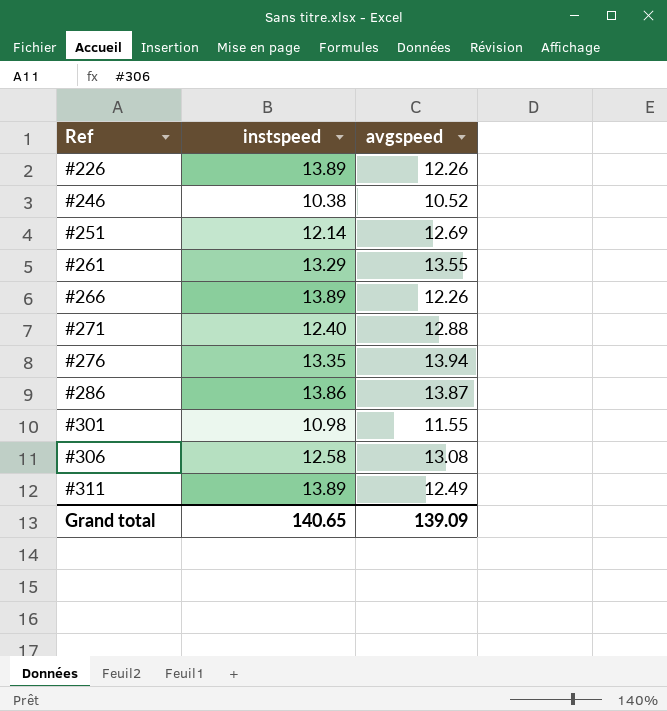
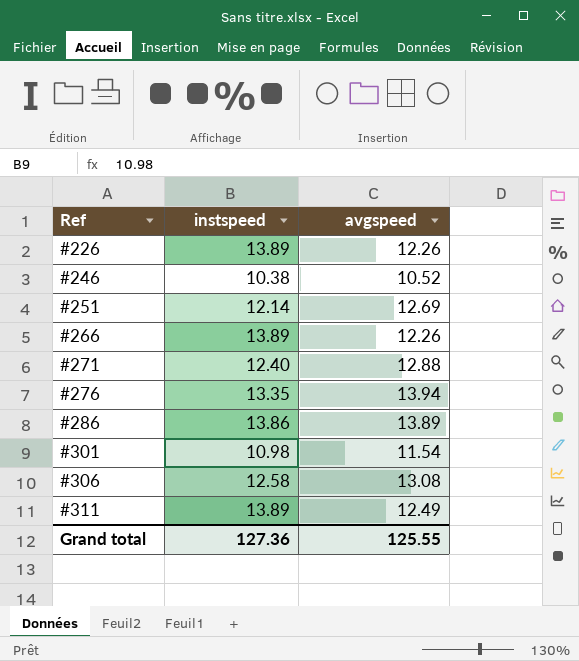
row #261: 13.29 | 13.55 -> none
#286 | avgspeed: 13.87 -> 13.89
#301 | avgspeed: 11.55 -> 11.54
Grand total | instspeed: 140.65 -> 127.36
Grand total | avgspeed: 139.09 -> 125.55

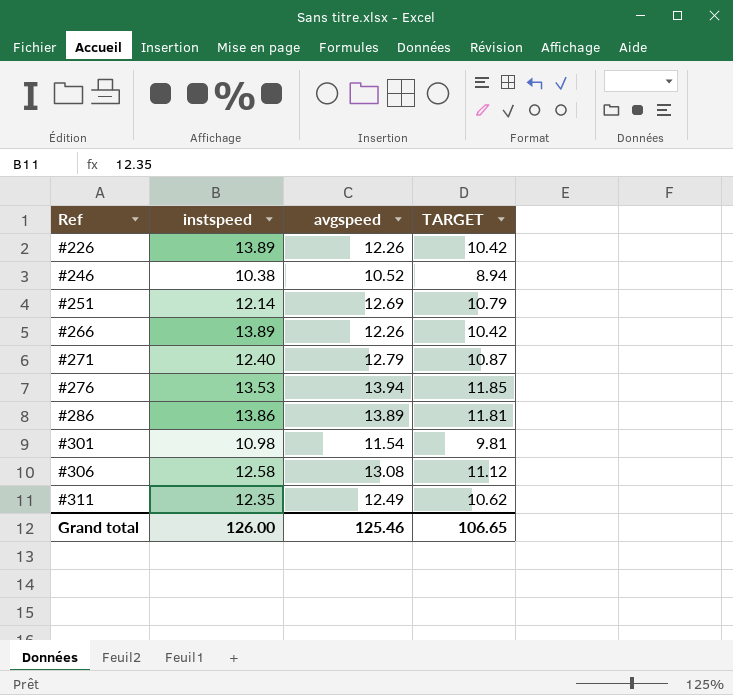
column TARGET | formula: none -> [avgspeed] * 0.85
#271 | avgspeed: 12.88 -> 12.79
#276 | instspeed: 13.35 -> 13.53
#311 | instspeed: 13.89 -> 12.35
Grand total | instspeed: 127.36 -> 126.00
Grand total | avgspeed: 125.55 -> 125.46

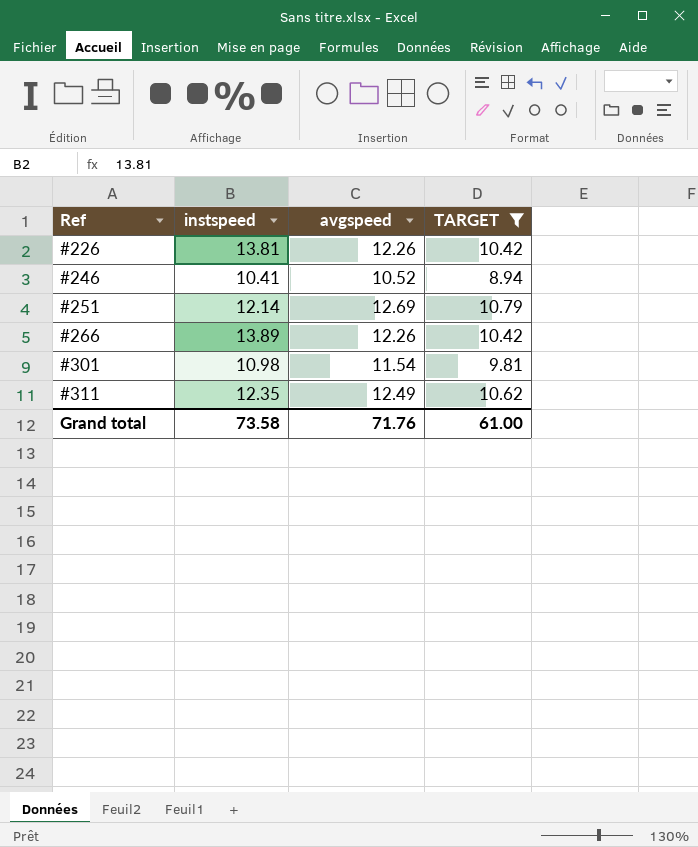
filter: none -> TARGET <= 10.79
#226 | instspeed: 13.89 -> 13.81
#246 | instspeed: 10.38 -> 10.41
Grand total | instspeed: 126.00 -> 73.58
Grand total | avgspeed: 125.46 -> 71.76
Grand total | TARGET: 106.65 -> 61.00

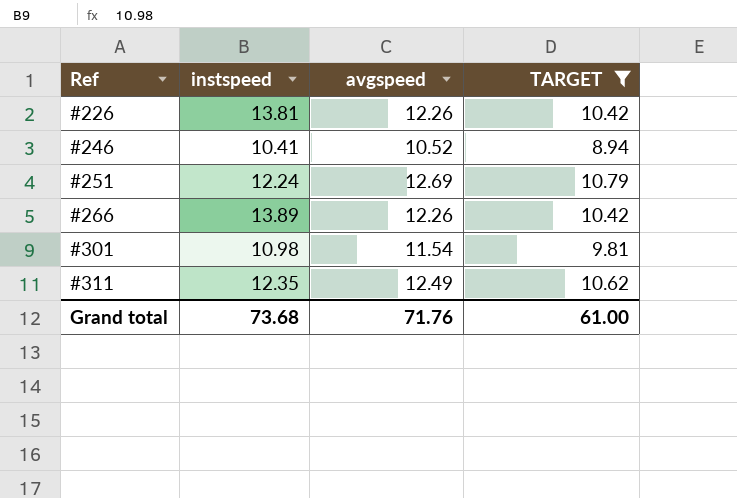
#251 | instspeed: 12.14 -> 12.24
Grand total | instspeed: 73.58 -> 73.68

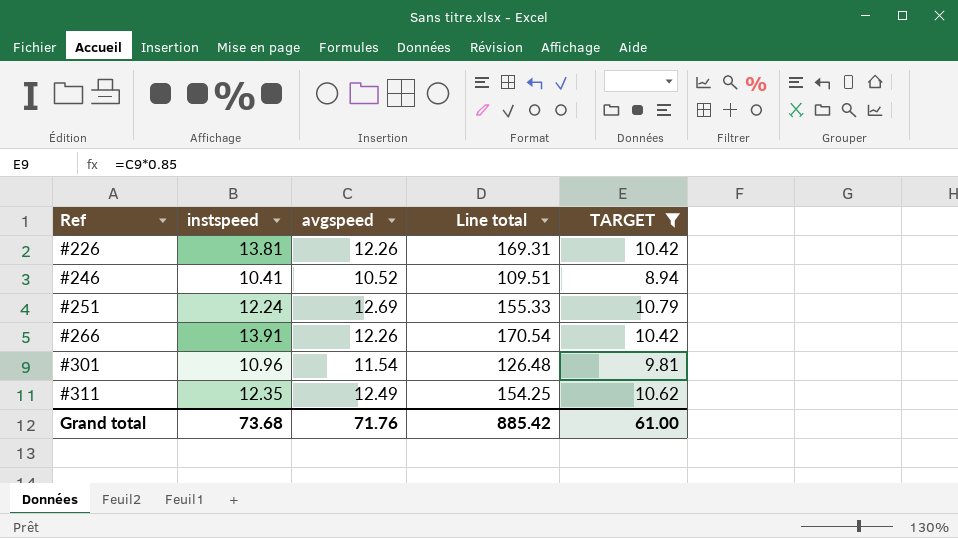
column Line total | formula: none -> [instspeed] * [avgspeed]
#266 | instspeed: 13.89 -> 13.91
#301 | instspeed: 10.98 -> 10.96

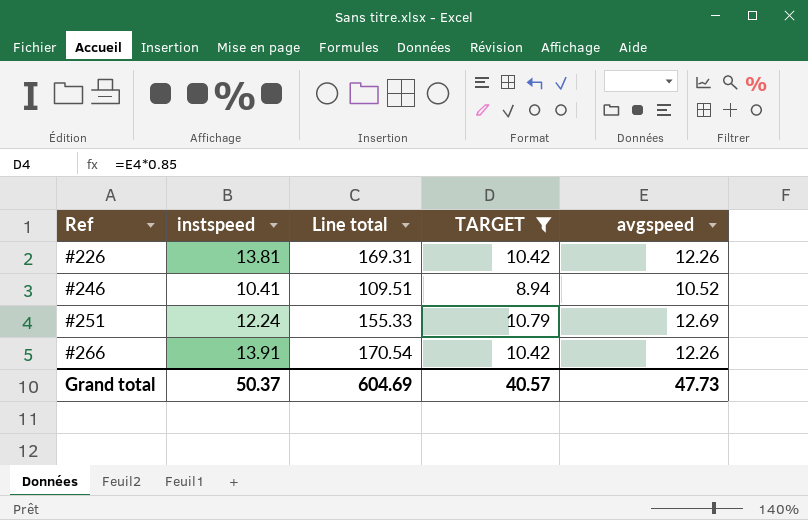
column avgspeed | position: 3 -> 5
row #301: 10.96 | 11.54 | 126.48 | 9.81 -> none
row #311: 12.35 | 12.49 | 154.25 | 10.62 -> none
Grand total | instspeed: 73.68 -> 50.37
Grand total | Line total: 885.42 -> 604.69
Grand total | TARGET: 61.00 -> 40.57
Grand total | avgspeed: 71.76 -> 47.73

